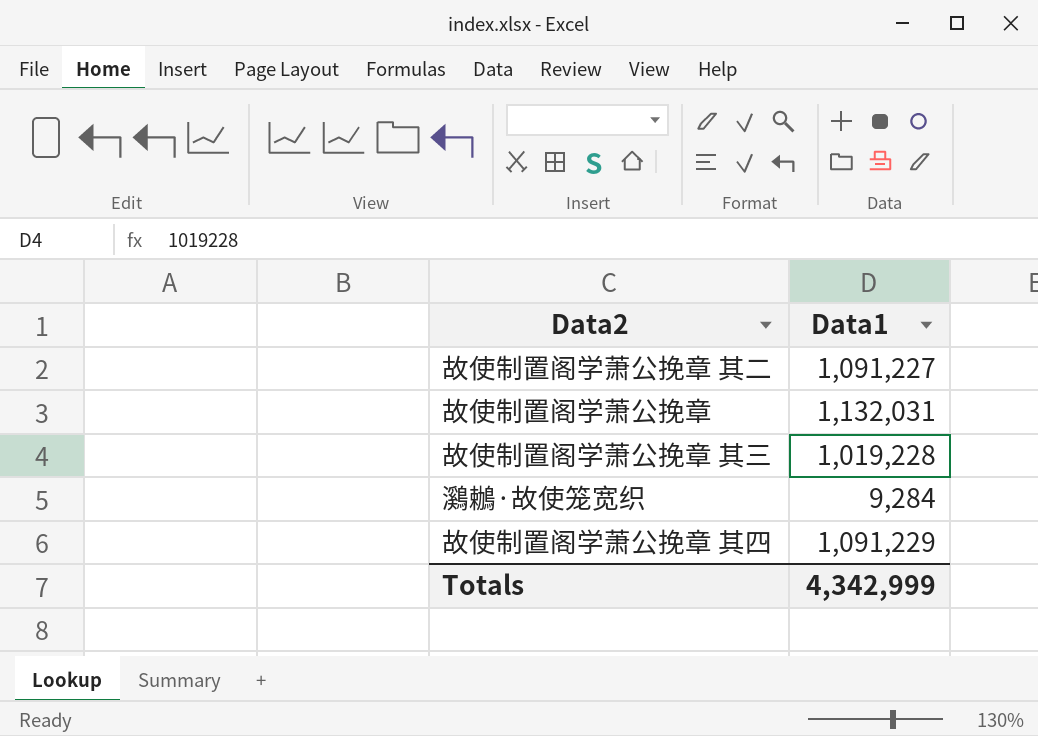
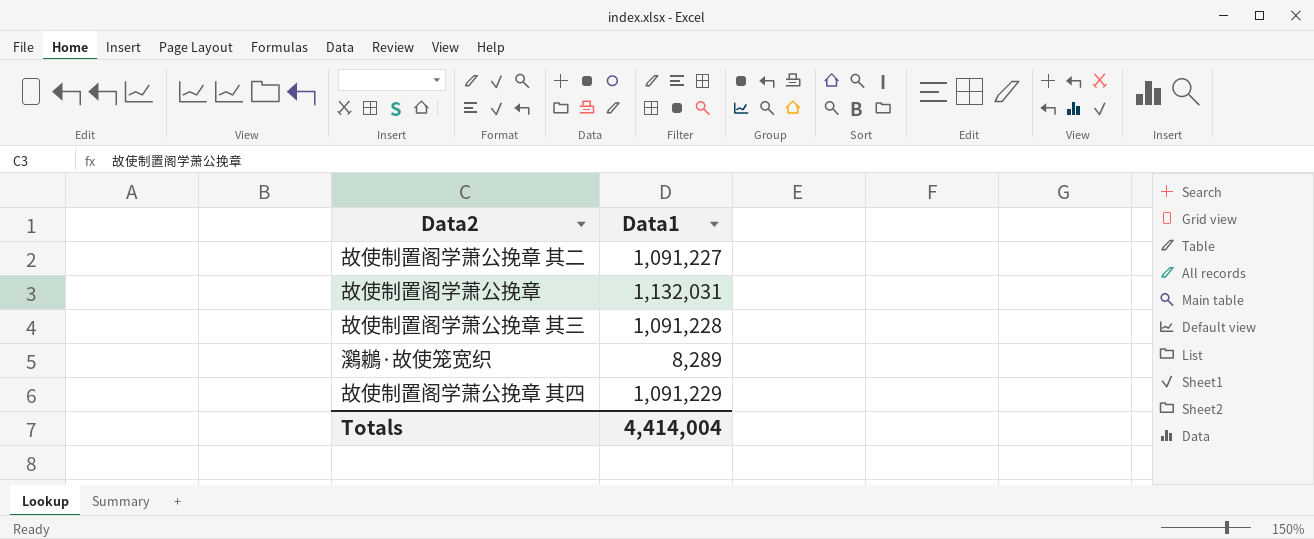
故使制置阁学萧公挽章 其三 | Data1: 1,019,228 -> 1,091,228
鸂鶒·故使笼宽织 | Data1: 9,284 -> 8,289
Totals | Data1: 4,342,999 -> 4,414,004

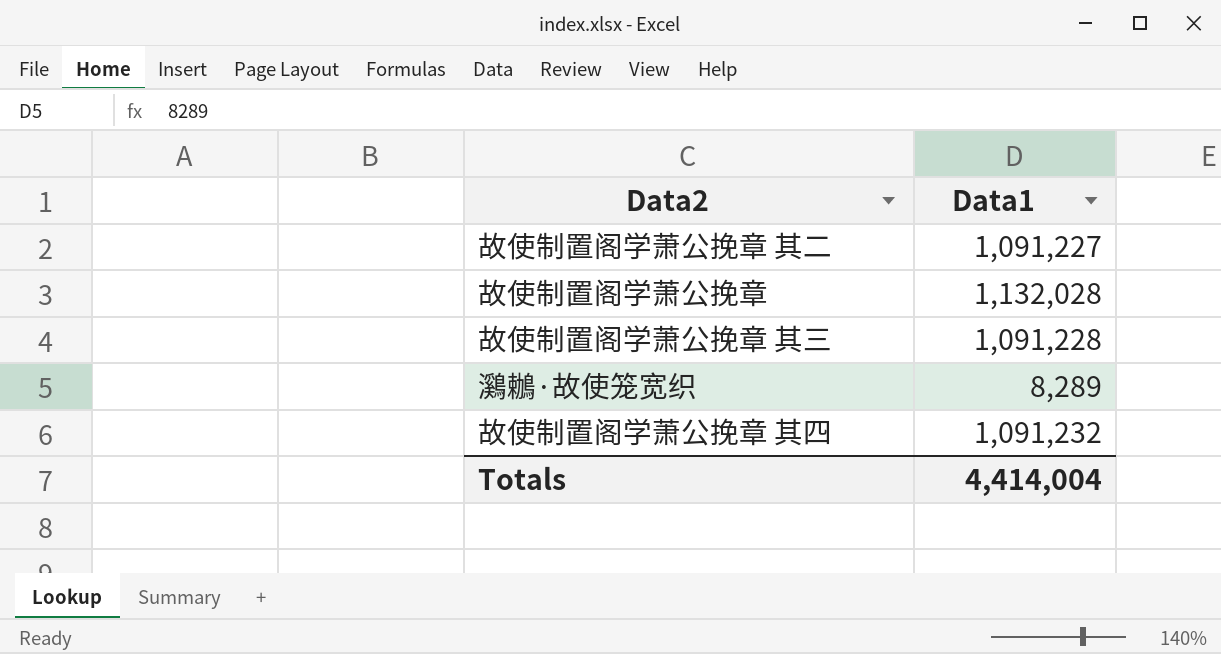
故使制置阁学萧公挽章 | Data1: 1,132,031 -> 1,132,028
故使制置阁学萧公挽章 其四 | Data1: 1,091,229 -> 1,091,232

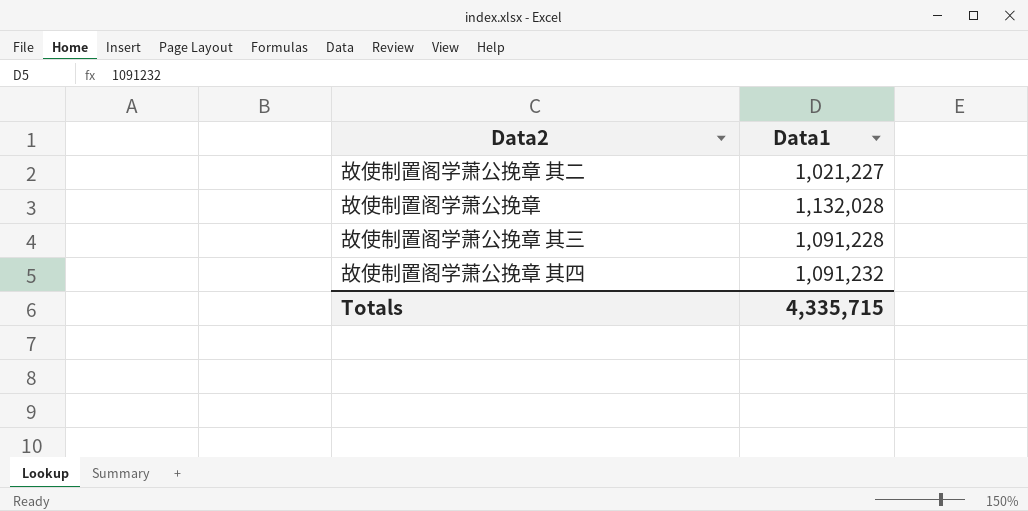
row 鸂鶒·故使笼宽织: 8,289 -> none
故使制置阁学萧公挽章 其二 | Data1: 1,091,227 -> 1,021,227
Totals | Data1: 4,414,004 -> 4,335,715

